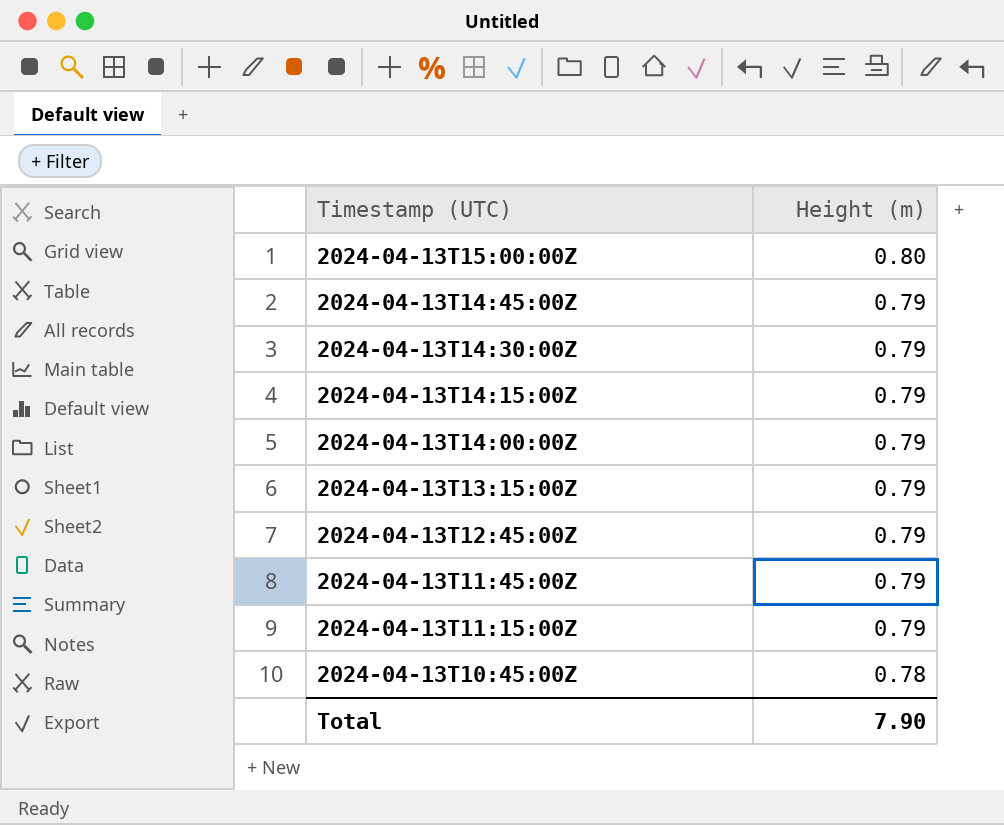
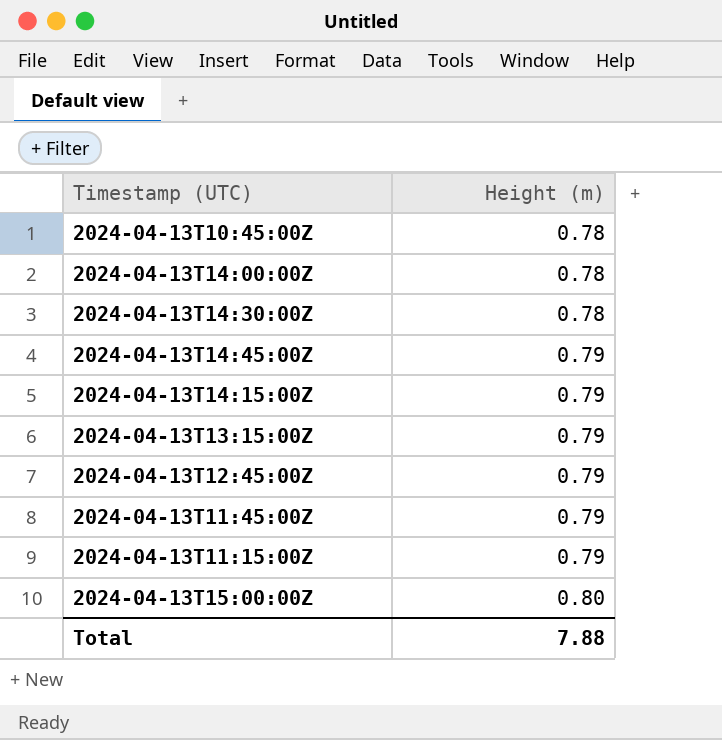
row order: Timestamp (UTC) descending -> Height (m) ascending
2024-04-13T14:00:00Z | Height (m): 0.79 -> 0.78
2024-04-13T14:30:00Z | Height (m): 0.79 -> 0.78
Total | Height (m): 7.90 -> 7.88

